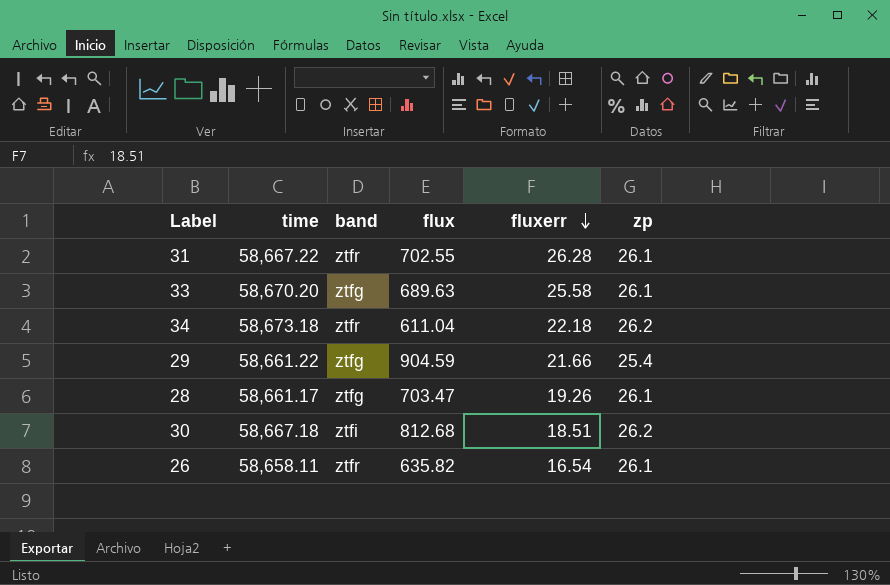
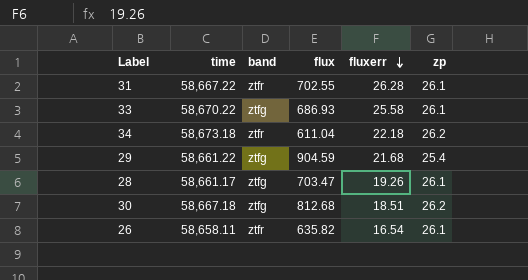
33 | time: 58,670.20 -> 58,670.22
33 | flux: 689.63 -> 686.93
29 | fluxerr: 21.66 -> 21.68
30 | band: ztfi -> ztfg

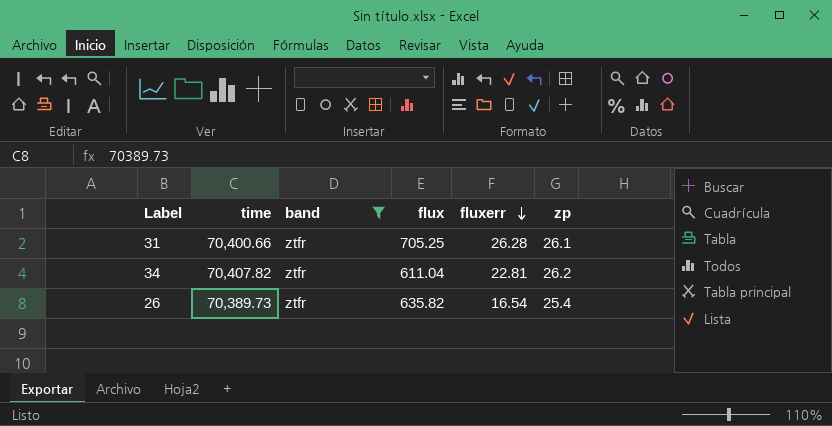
filter: none -> band = ztfr
31 | time: 58,667.22 -> 70,400.66
31 | flux: 702.55 -> 705.25
34 | time: 58,673.18 -> 70,407.82
34 | fluxerr: 22.18 -> 22.81
26 | time: 58,658.11 -> 70,389.73
26 | zp: 26.1 -> 25.4

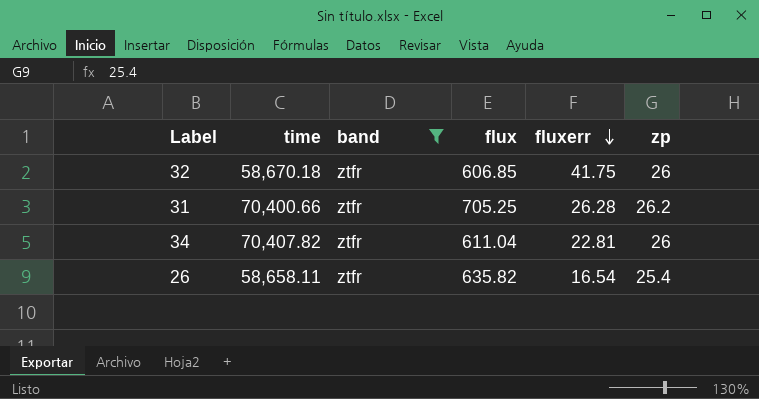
row 32: none -> 58,670.18 | ztfr | 606.85 | 41.75 | 26
31 | zp: 26.1 -> 26.2
34 | zp: 26.2 -> 26
26 | time: 70,389.73 -> 58,658.11

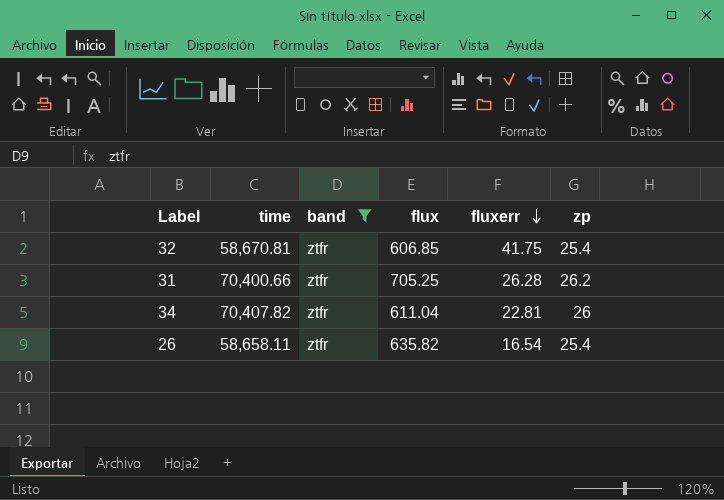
32 | time: 58,670.18 -> 58,670.81
32 | zp: 26 -> 25.4

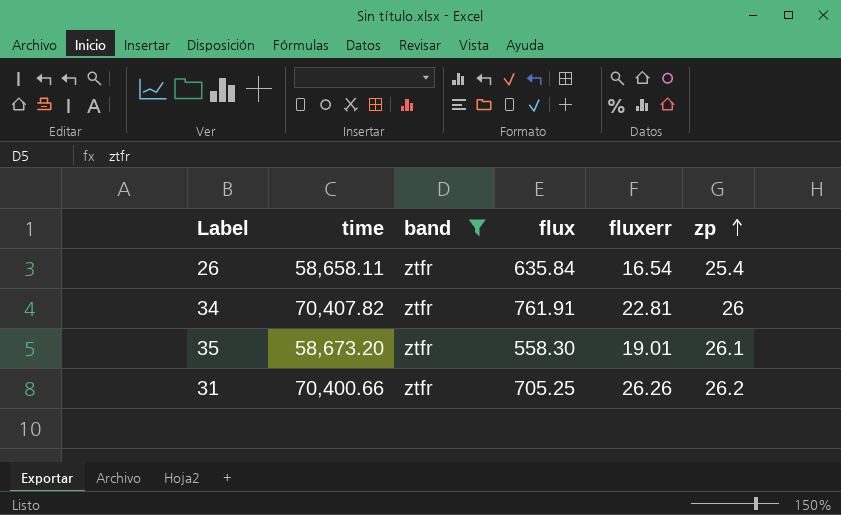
row order: fluxerr descending -> zp ascending
row 32: 58,670.81 | ztfr | 606.85 | 41.75 | 25.4 -> none
26 | flux: 635.82 -> 635.84
34 | flux: 611.04 -> 761.91
row 35: none -> 58,673.20 | ztfr | 558.30 | 19.01 | 26.1
31 | fluxerr: 26.28 -> 26.26

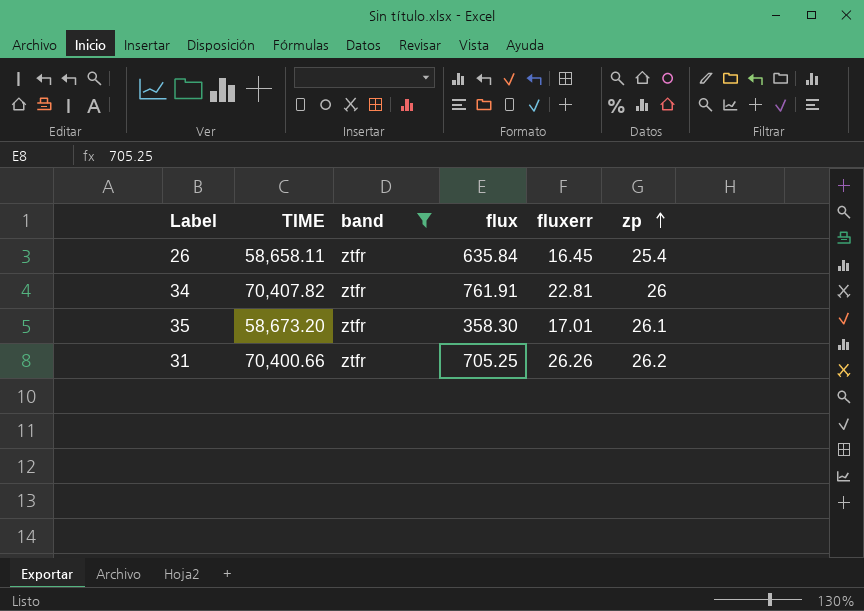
column name: time -> TIME
26 | fluxerr: 16.54 -> 16.45
35 | flux: 558.30 -> 358.30
35 | fluxerr: 19.01 -> 17.01

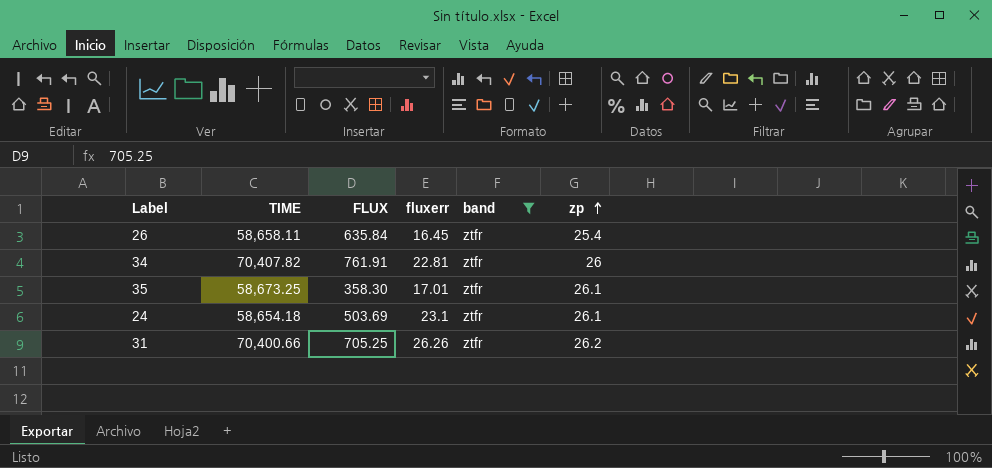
column name: flux -> FLUX
column band | position: 3 -> 5
35 | TIME: 58,673.20 -> 58,673.25
row 24: none -> 58,654.18 | 503.69 | 23.1 | ztfr | 26.1

